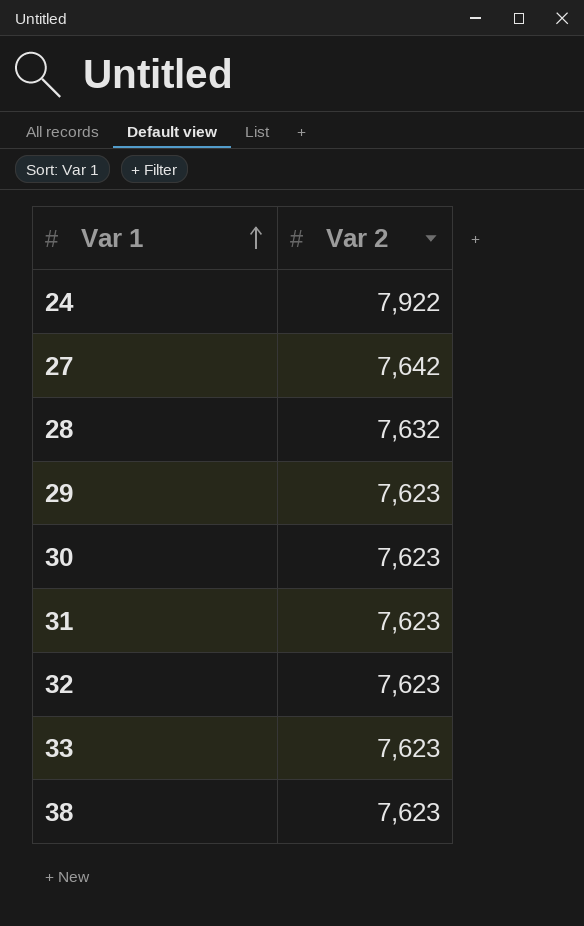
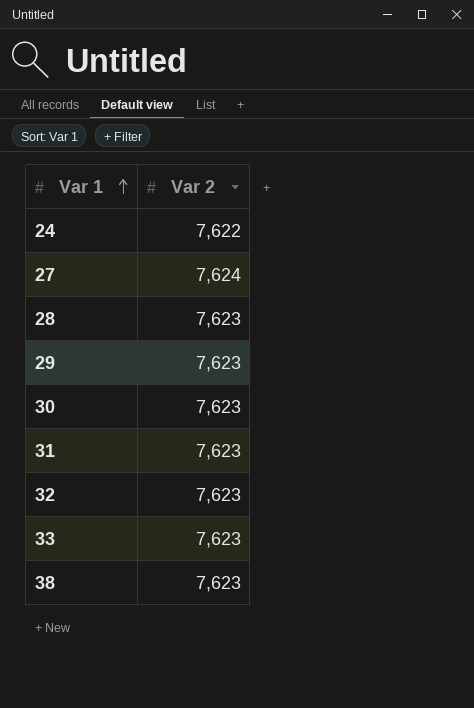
24 | Var 2: 7,922 -> 7,622
27 | Var 2: 7,642 -> 7,624
28 | Var 2: 7,632 -> 7,623

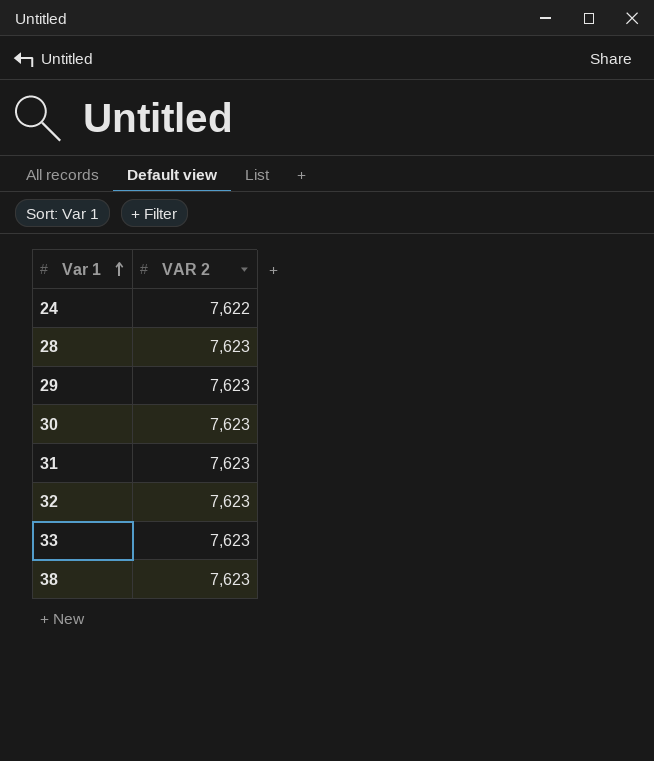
column name: Var 2 -> VAR 2
row 27: 7,624 -> none

